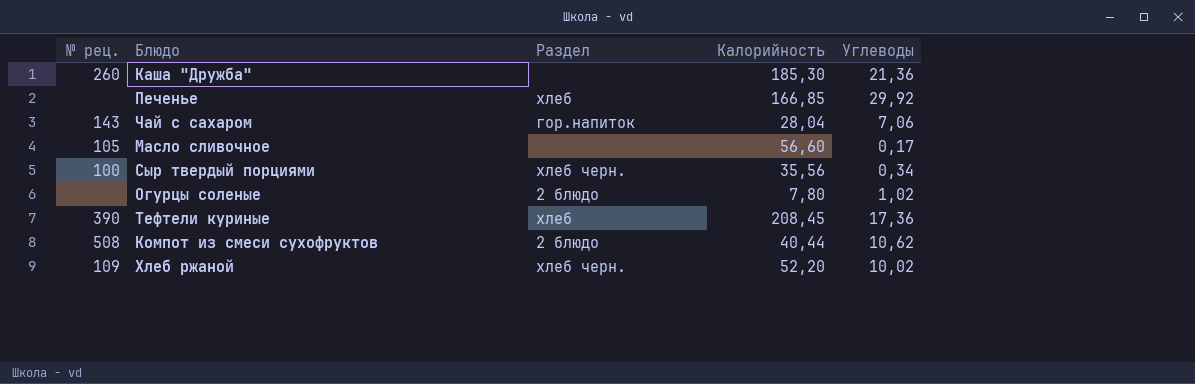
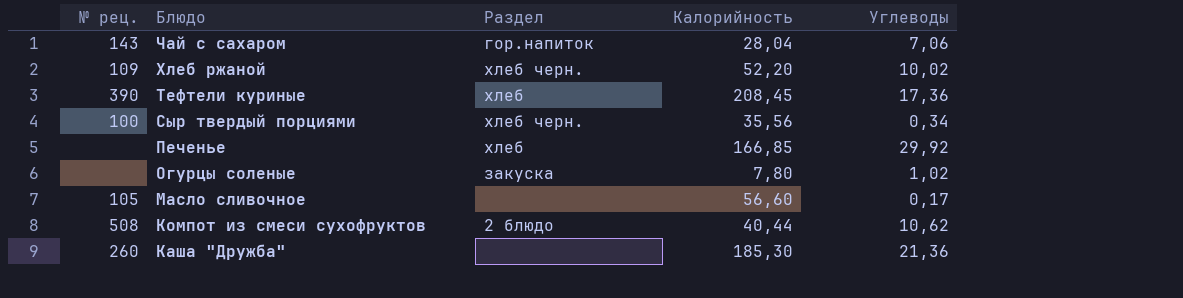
row order: none -> Блюдо descending
Огурцы соленые | Раздел: 2 блюдо -> закуска

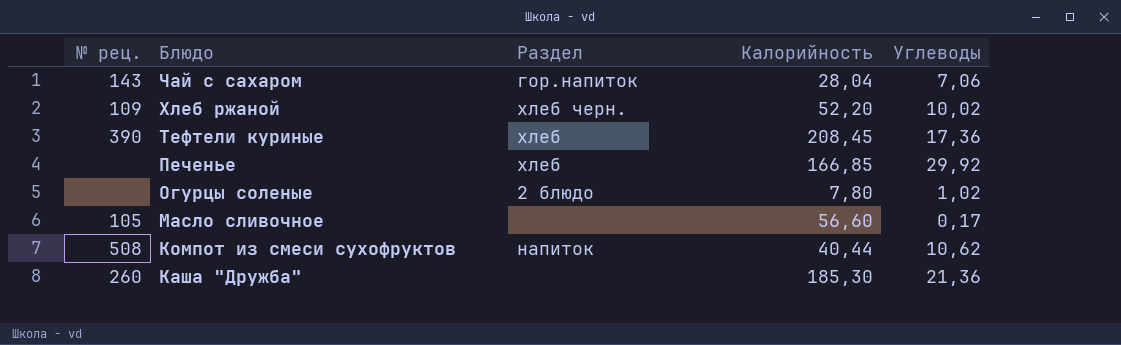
row Сыр твердый порциями: 100 | хлеб черн. | 35,56 | 0,34 -> none
Огурцы соленые | Раздел: закуска -> 2 блюдо
Компот из смеси сухофруктов | Раздел: 2 блюдо -> напиток

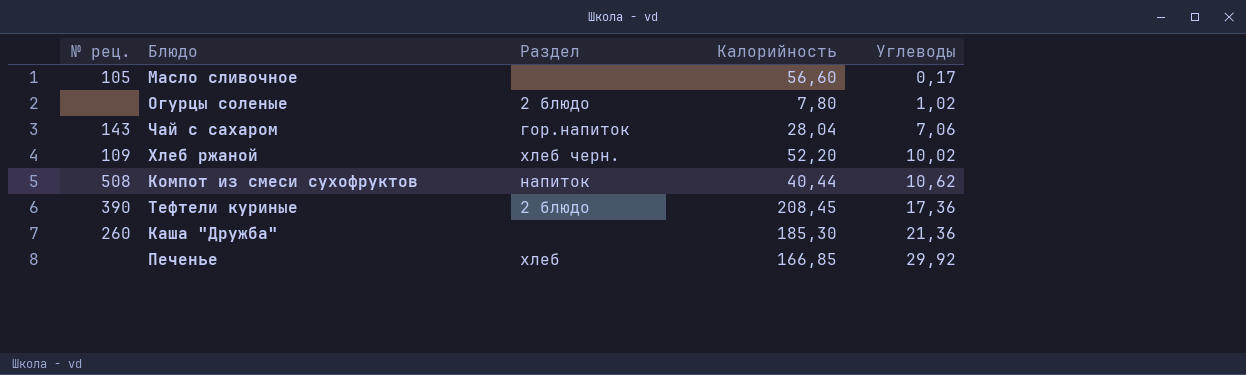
row order: Блюдо descending -> Углеводы ascending
Тефтели куриные | Раздел: хлеб -> 2 блюдо

